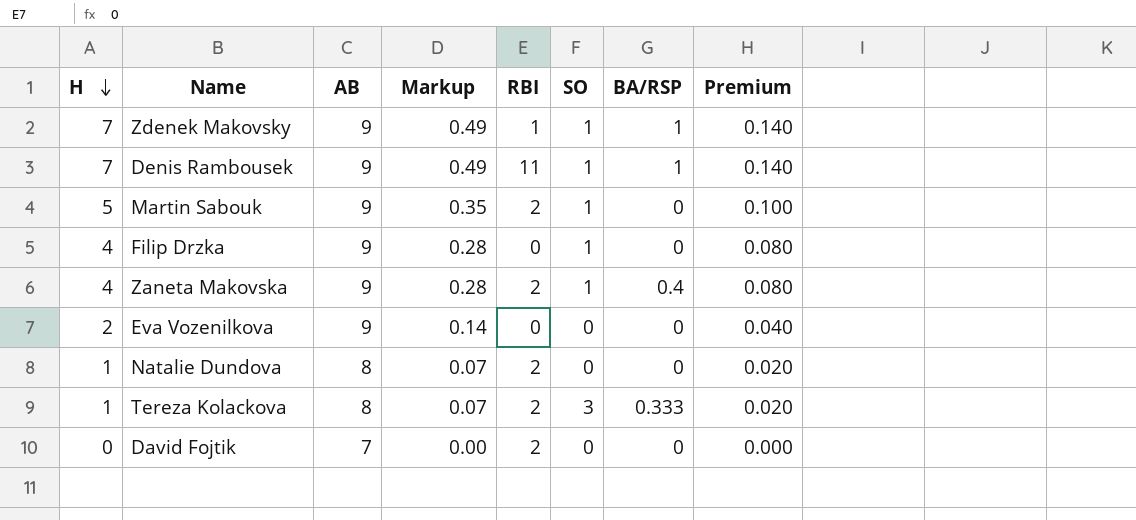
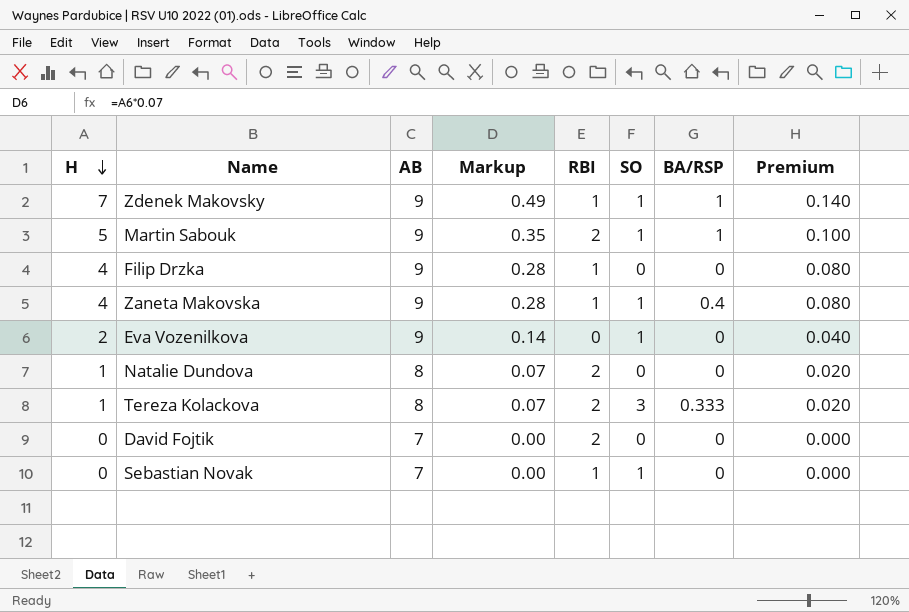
row Denis Rambousek: 7 | 9 | 0.49 | 11 | 1 | 1 | 0.140 -> none
Martin Sabouk | BA/RSP: 0 -> 1
Filip Drzka | RBI: 0 -> 1
Filip Drzka | SO: 1 -> 0
Zaneta Makovska | RBI: 2 -> 1
Eva Vozenilkova | SO: 0 -> 1
row Sebastian Novak: none -> 0 | 7 | 0.00 | 1 | 1 | 0 | 0.000

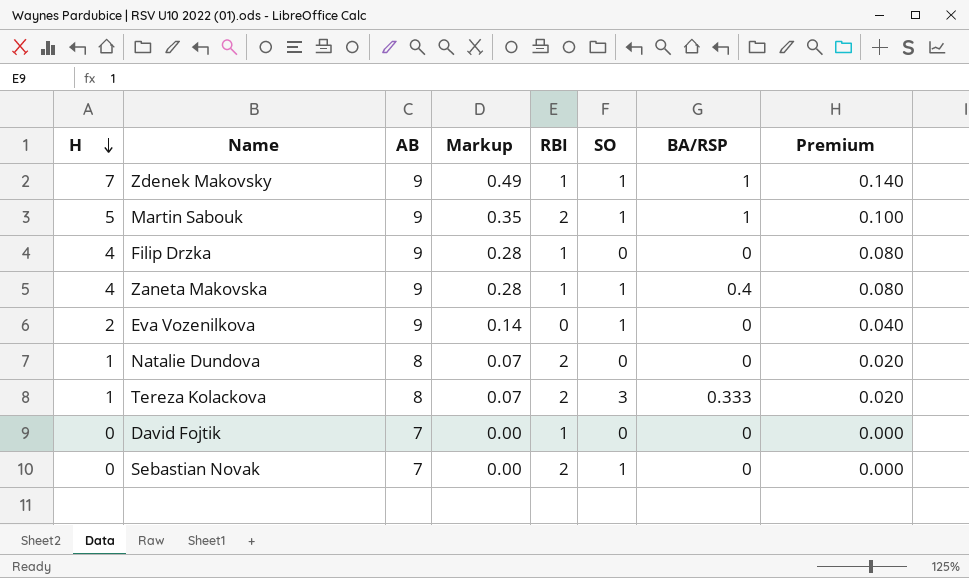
David Fojtik | RBI: 2 -> 1
Sebastian Novak | RBI: 1 -> 2

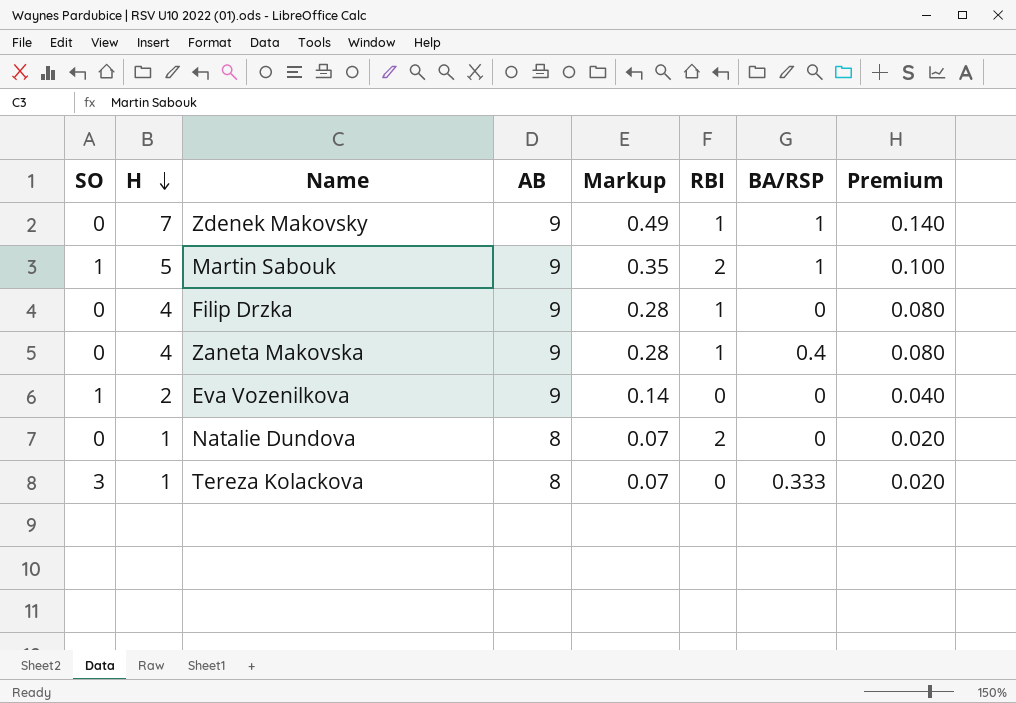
column SO | position: 6 -> 1
row David Fojtik: 0 | 7 | 0.00 | 1 | 0 | 0 | 0.000 -> none
row Sebastian Novak: 0 | 7 | 0.00 | 2 | 1 | 0 | 0.000 -> none
Zdenek Makovsky | SO: 1 -> 0
Zaneta Makovska | SO: 1 -> 0
Tereza Kolackova | RBI: 2 -> 0

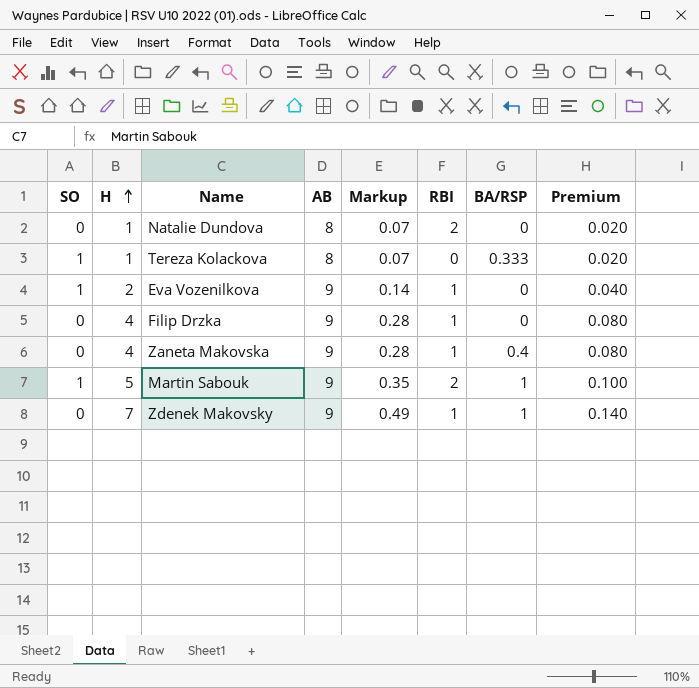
row order: H descending -> H ascending
Tereza Kolackova | SO: 3 -> 1
Eva Vozenilkova | RBI: 0 -> 1

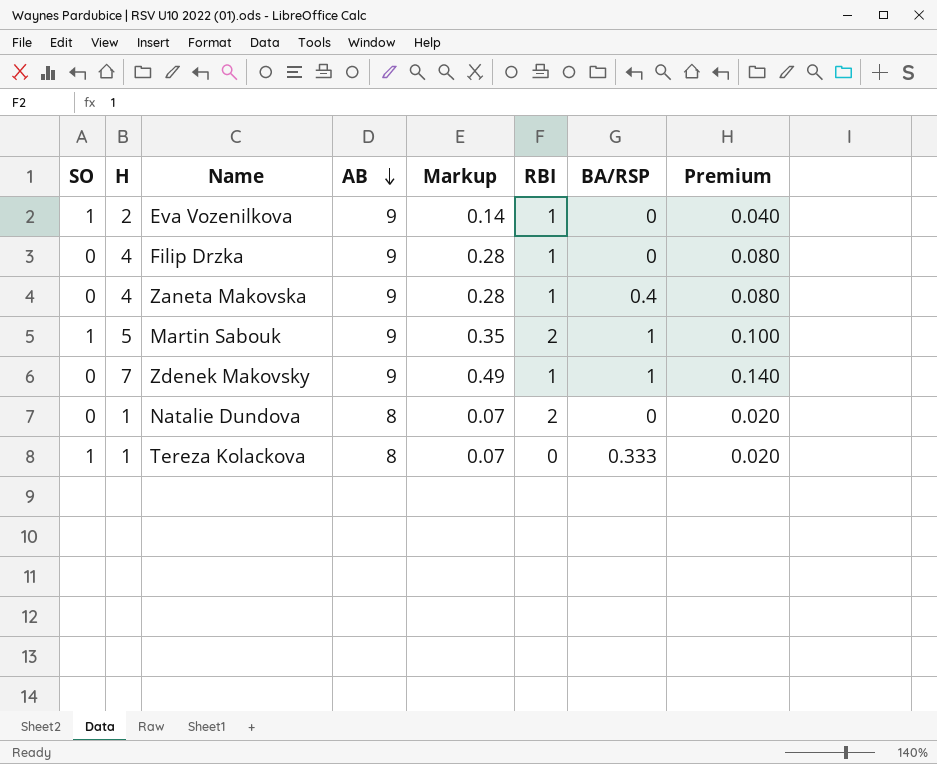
row order: H ascending -> AB descending

